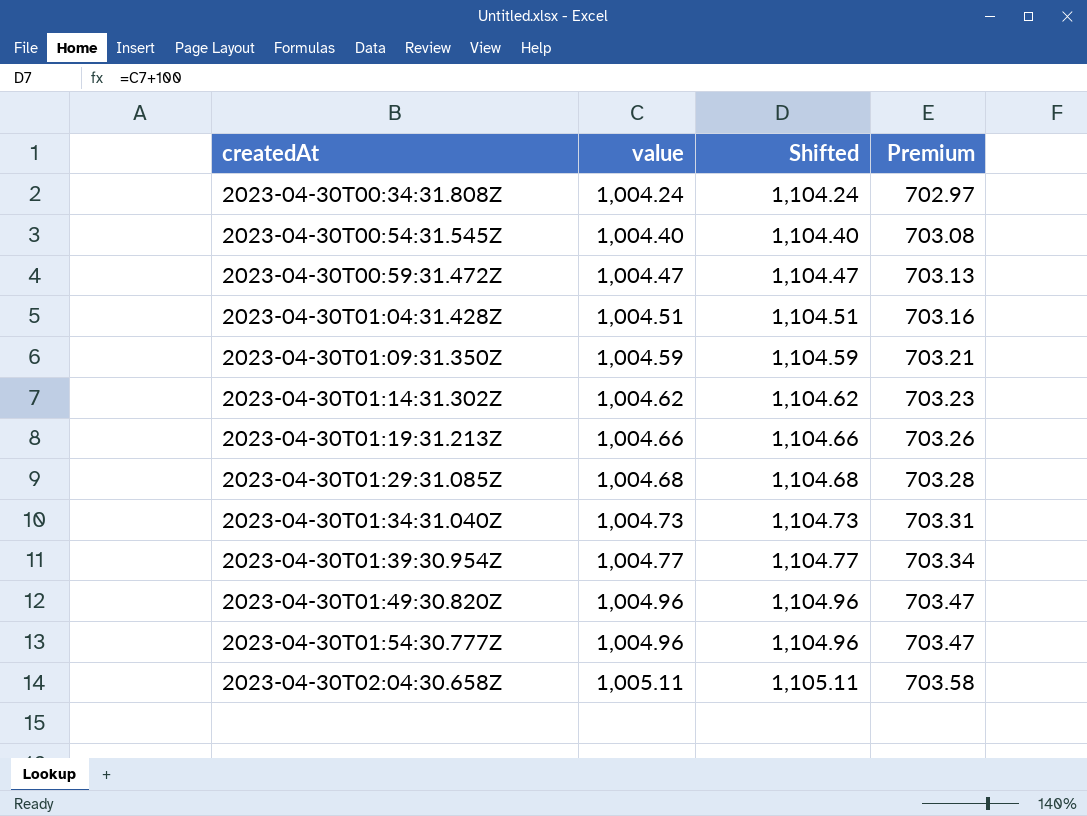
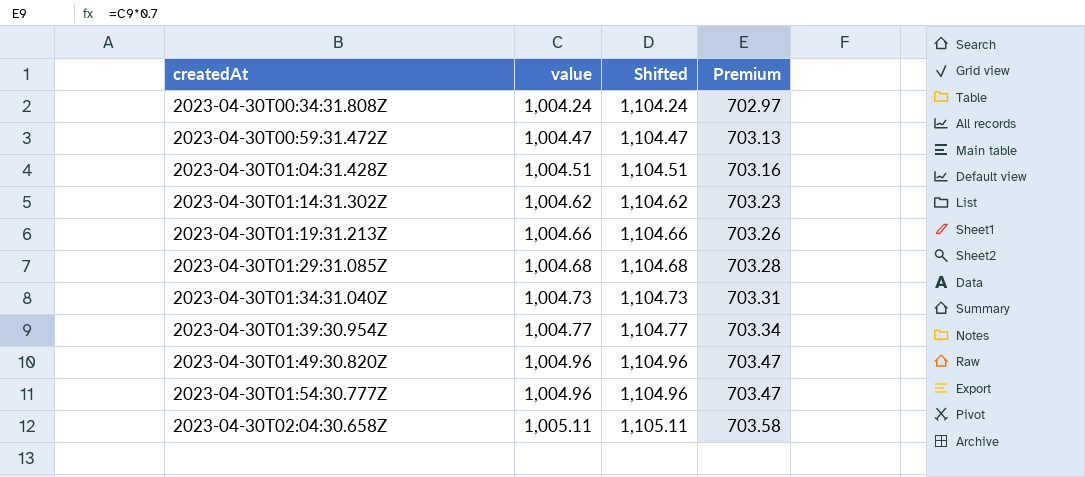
row 2023-04-30T00:54:31.545Z: 1,004.40 | 1,104.40 | 703.08 -> none
row 2023-04-30T01:09:31.350Z: 1,004.59 | 1,104.59 | 703.21 -> none

